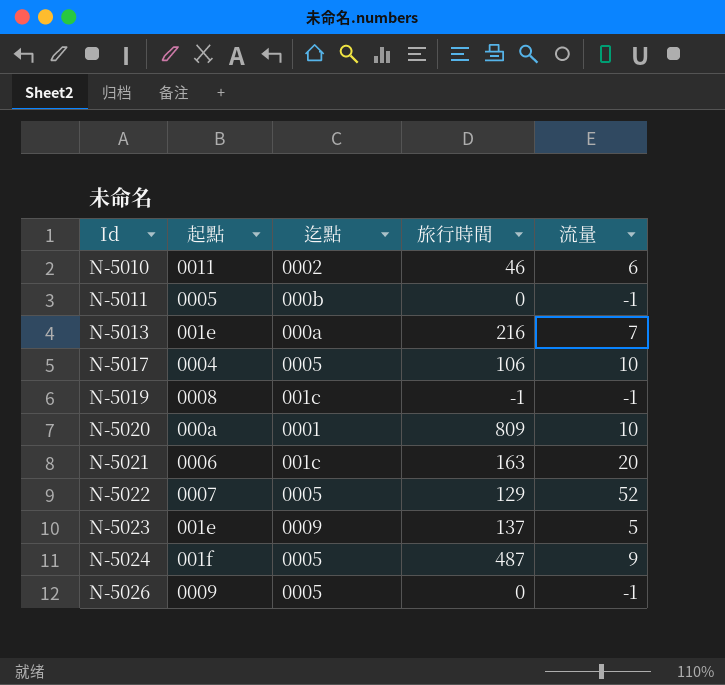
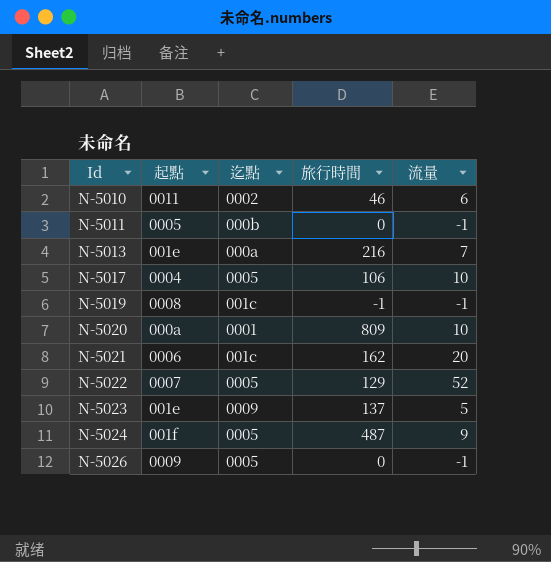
N-5021 | 旅行時間: 163 -> 162

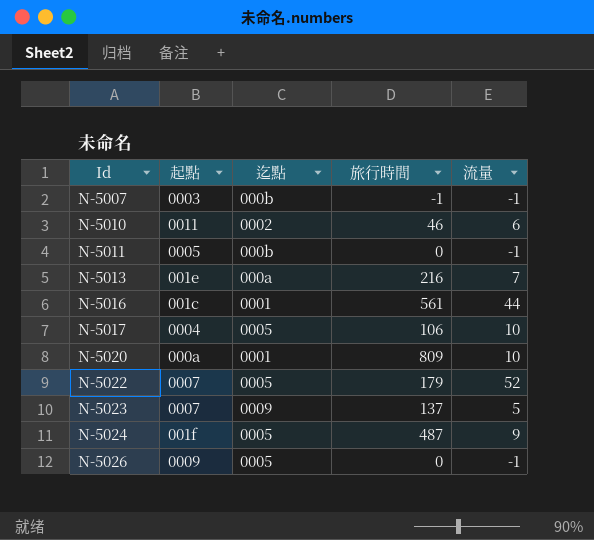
row N-5019: 0008 | 001c | -1 | -1 -> none
row N-5021: 0006 | 001c | 162 | 20 -> none
row N-5007: none -> 0003 | 000b | -1 | -1
row N-5016: none -> 001c | 0001 | 561 | 44
N-5022 | 旅行時間: 129 -> 179
N-5023 | 起點: 001e -> 0007

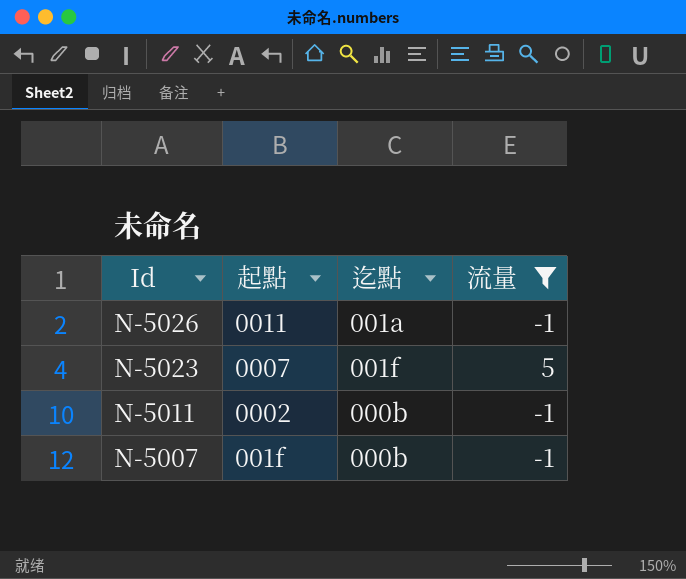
filter: none -> 流量 <= 5
row order: Id ascending -> Id descending
column 旅行時間 | position: 4 -> none
N-5026 | 起點: 0009 -> 0011
N-5026 | 迄點: 0005 -> 001a
N-5023 | 迄點: 0009 -> 001f
N-5011 | 起點: 0005 -> 0002
N-5007 | 起點: 0003 -> 001f

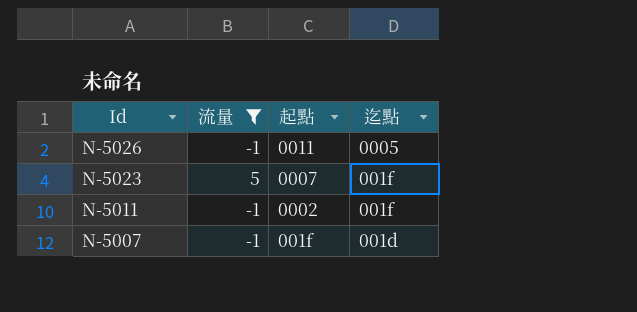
column 流量 | position: 4 -> 2
N-5026 | 迄點: 001a -> 0005
N-5011 | 迄點: 000b -> 001f
N-5007 | 迄點: 000b -> 001d

